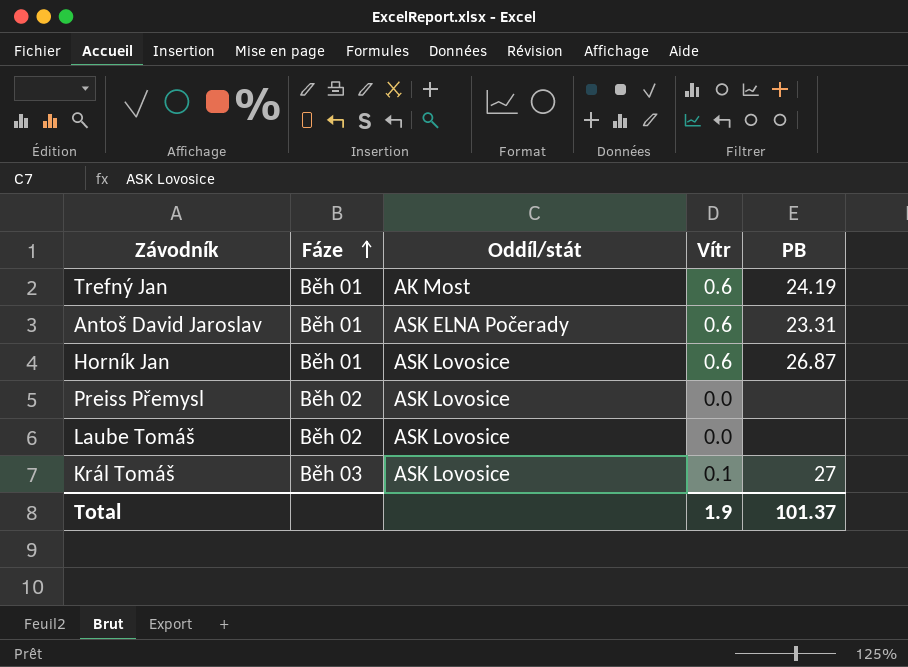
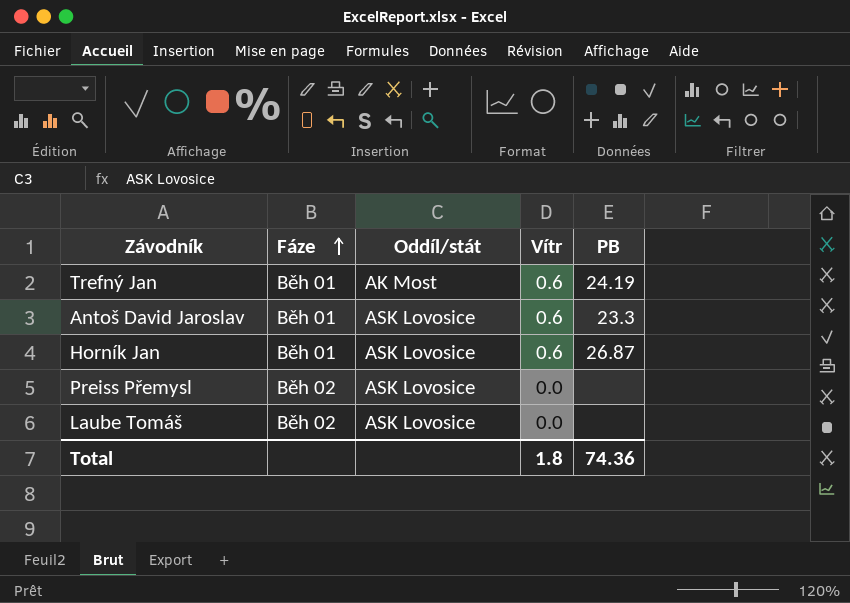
row Král Tomáš: Běh 03 | ASK Lovosice | 0.1 | 27 -> none
Antoš David Jaroslav | Oddíl/stát: ASK ELNA Počerady -> ASK Lovosice
Antoš David Jaroslav | PB: 23.31 -> 23.3
Total | Vítr: 1.9 -> 1.8
Total | PB: 101.37 -> 74.36

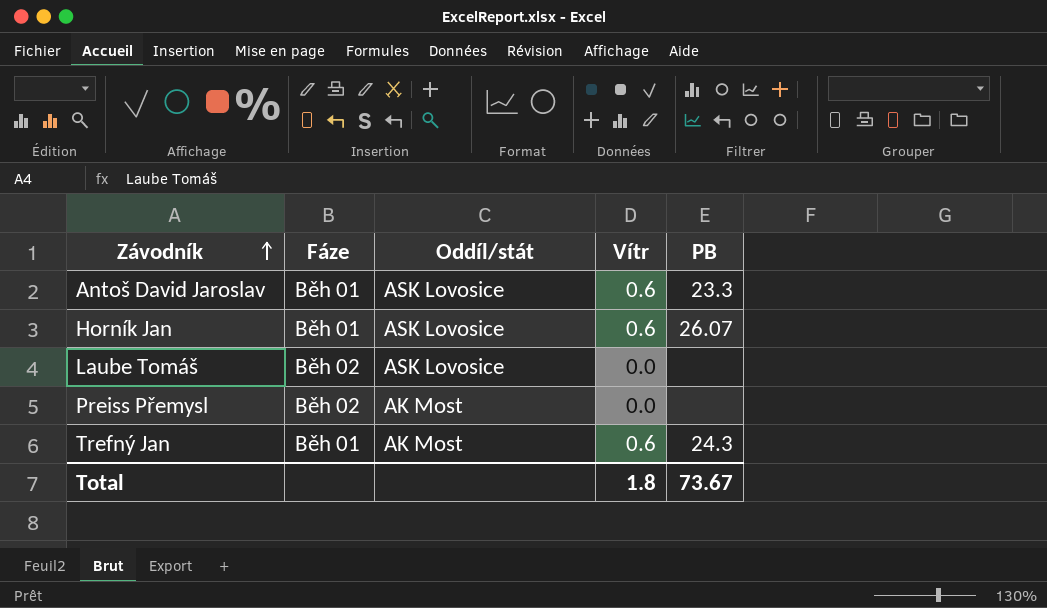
row order: Fáze ascending -> Závodník ascending
Horník Jan | PB: 26.87 -> 26.07
Preiss Přemysl | Oddíl/stát: ASK Lovosice -> AK Most
Trefný Jan | PB: 24.19 -> 24.3
Total | PB: 74.36 -> 73.67

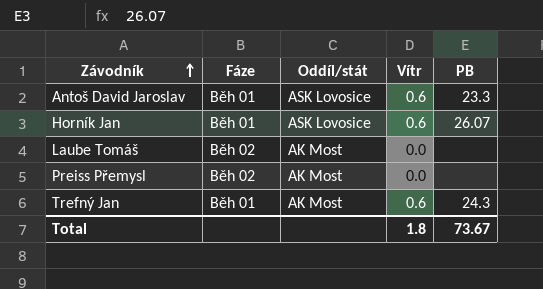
Laube Tomáš | Oddíl/stát: ASK Lovosice -> AK Most

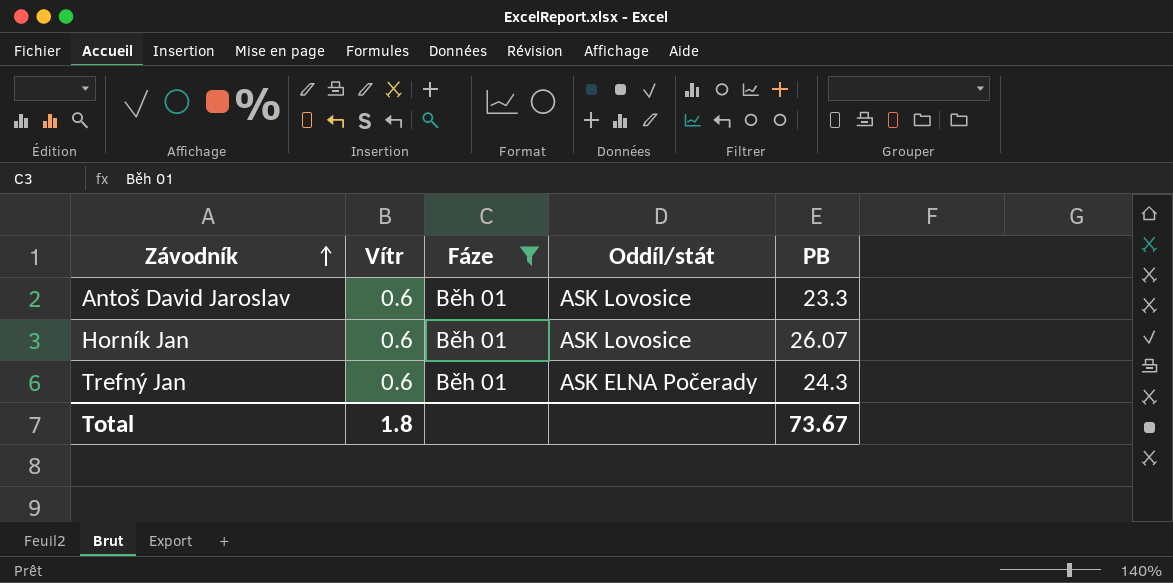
filter: none -> Fáze = Běh 01
column Vítr | position: 4 -> 2
Trefný Jan | Oddíl/stát: AK Most -> ASK ELNA Počerady

